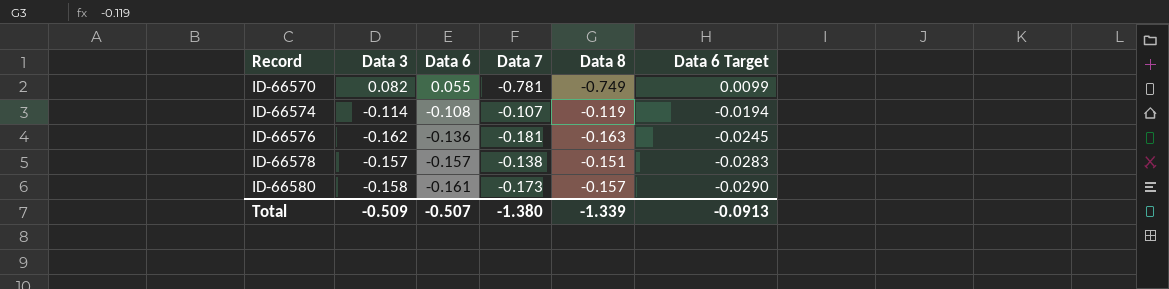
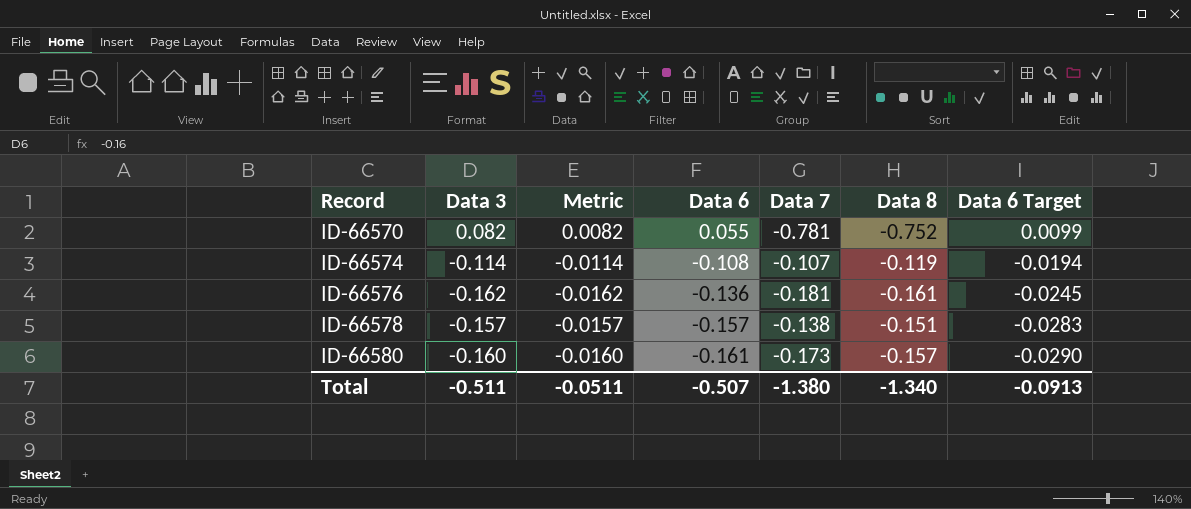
column Metric | formula: none -> [Data 3] * 0.1
ID-66570 | Data 8: -0.749 -> -0.752
ID-66576 | Data 8: -0.163 -> -0.161
ID-66580 | Data 3: -0.158 -> -0.160
Total | Data 3: -0.509 -> -0.511
Total | Data 8: -1.339 -> -1.340

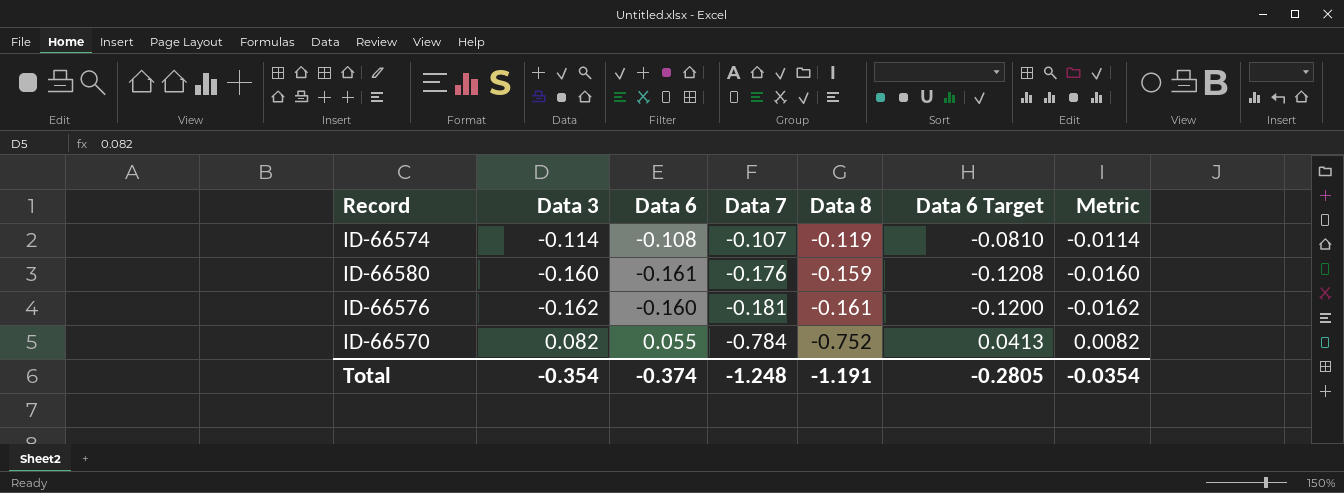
row order: Record ascending -> Data 7 descending
column Data 6 Target | formula: [Data 6] * 0.18 -> [Data 6] * 0.75
column Metric | position: 3 -> 7
row ID-66578: -0.157 | -0.0157 | -0.157 | -0.138 | -0.151 | -0.0283 -> none
ID-66580 | Data 7: -0.173 -> -0.176
ID-66580 | Data 8: -0.157 -> -0.159
ID-66576 | Data 6: -0.136 -> -0.160
ID-66570 | Data 7: -0.781 -> -0.784
Total | Data 3: -0.511 -> -0.354
Total | Data 6: -0.507 -> -0.374
Total | Data 7: -1.380 -> -1.248
Total | Data 8: -1.340 -> -1.191
Total | Data 6 Target: -0.0913 -> -0.2805
Total | Metric: -0.0511 -> -0.0354

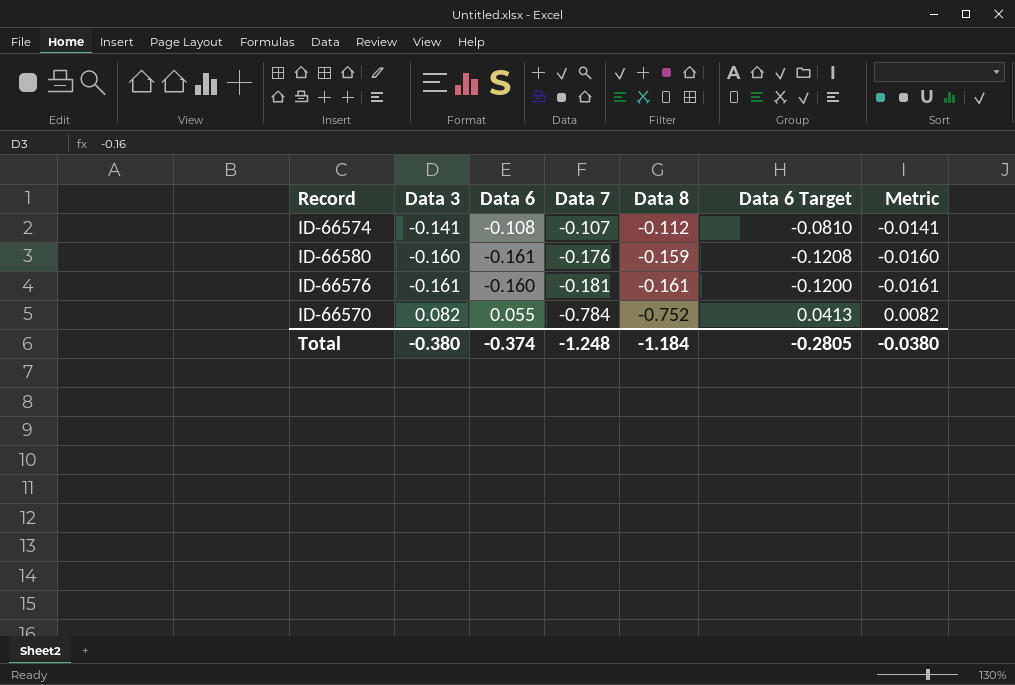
ID-66574 | Data 3: -0.114 -> -0.141
ID-66574 | Data 8: -0.119 -> -0.112
ID-66574 | Metric: -0.0114 -> -0.0141
ID-66576 | Data 3: -0.162 -> -0.161
ID-66576 | Metric: -0.0162 -> -0.0161
Total | Data 3: -0.354 -> -0.380
Total | Data 8: -1.191 -> -1.184
Total | Metric: -0.0354 -> -0.0380

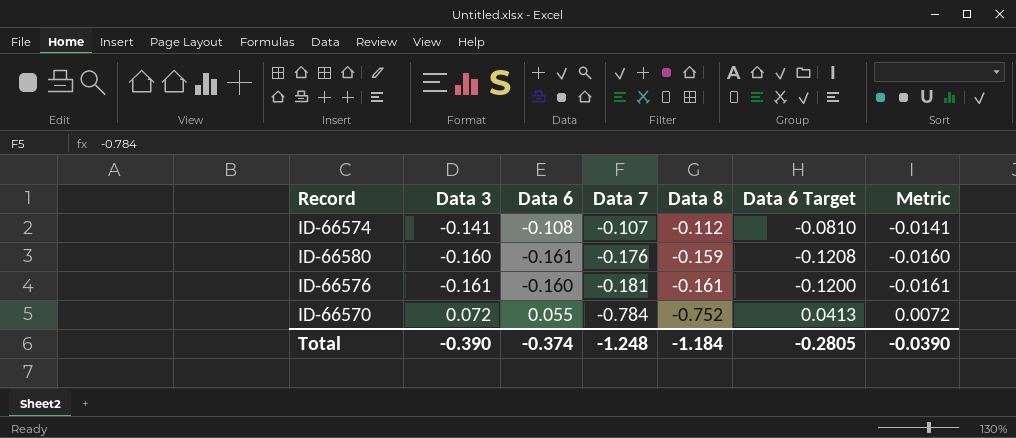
ID-66570 | Data 3: 0.082 -> 0.072
ID-66570 | Metric: 0.0082 -> 0.0072
Total | Data 3: -0.380 -> -0.390
Total | Metric: -0.0380 -> -0.0390

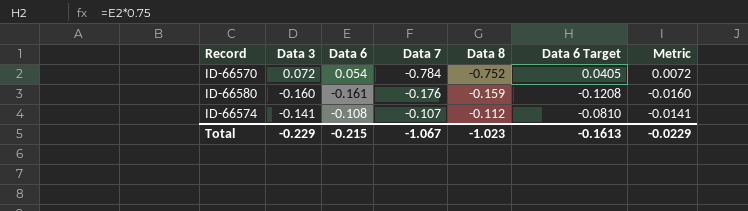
row order: Data 7 descending -> Data 7 ascending
row ID-66576: -0.161 | -0.160 | -0.181 | -0.161 | -0.1200 | -0.0161 -> none
ID-66570 | Data 6: 0.055 -> 0.054
ID-66570 | Data 6 Target: 0.0413 -> 0.0405
Total | Data 3: -0.390 -> -0.229
Total | Data 6: -0.374 -> -0.215
Total | Data 7: -1.248 -> -1.067
Total | Data 8: -1.184 -> -1.023
Total | Data 6 Target: -0.2805 -> -0.1613
Total | Metric: -0.0390 -> -0.0229

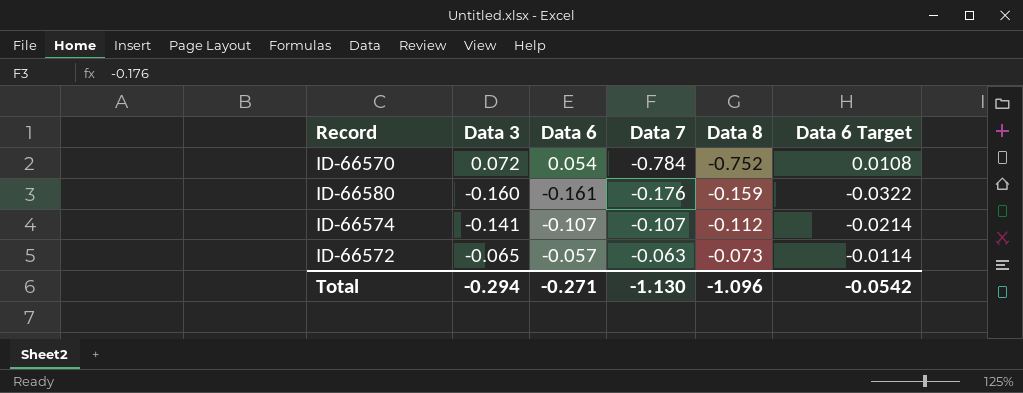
column Metric | formula: [Data 3] * 0.1 -> none
column Data 6 Target | formula: [Data 6] * 0.75 -> [Data 6] * 0.2
ID-66574 | Data 6: -0.108 -> -0.107
row ID-66572: none -> -0.065 | -0.057 | -0.063 | -0.073 | -0.0114
Total | Data 3: -0.229 -> -0.294
Total | Data 6: -0.215 -> -0.271
Total | Data 7: -1.067 -> -1.130
Total | Data 8: -1.023 -> -1.096
Total | Data 6 Target: -0.1613 -> -0.0542

